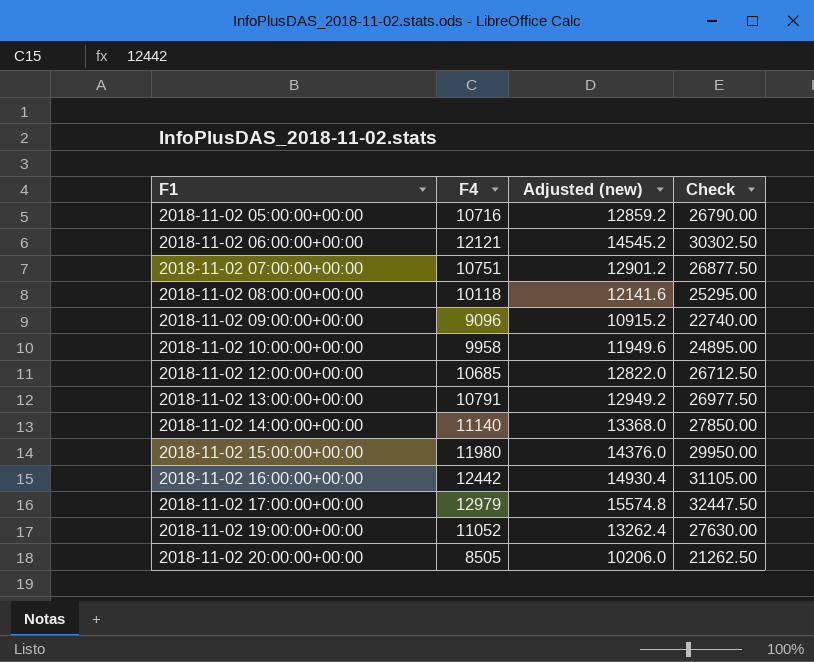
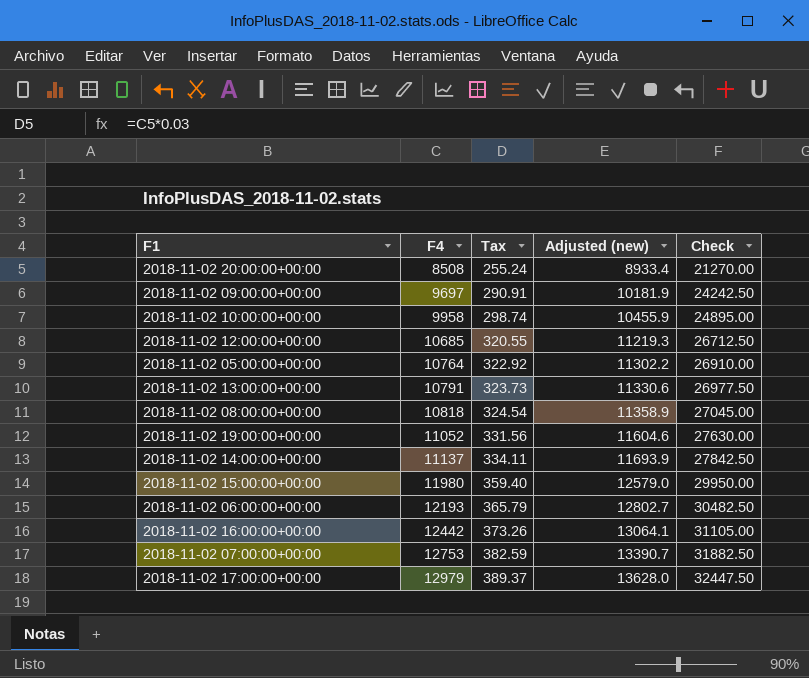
row order: F1 ascending -> F4 ascending
column Tax | formula: none -> [F4] * 0.03
column Adjusted (new) | formula: [F4] * 1.2 -> [F4] * 1.05
2018-11-02 20:00:00+00:00 | F4: 8505 -> 8508
2018-11-02 20:00:00+00:00 | Check: 21262.50 -> 21270.00
2018-11-02 09:00:00+00:00 | F4: 9096 -> 9697
2018-11-02 09:00:00+00:00 | Check: 22740.00 -> 24242.50
2018-11-02 05:00:00+00:00 | F4: 10716 -> 10764
2018-11-02 05:00:00+00:00 | Check: 26790.00 -> 26910.00
2018-11-02 08:00:00+00:00 | F4: 10118 -> 10818
2018-11-02 08:00:00+00:00 | Check: 25295.00 -> 27045.00
2018-11-02 14:00:00+00:00 | F4: 11140 -> 11137
2018-11-02 14:00:00+00:00 | Check: 27850.00 -> 27842.50
2018-11-02 06:00:00+00:00 | F4: 12121 -> 12193
2018-11-02 06:00:00+00:00 | Check: 30302.50 -> 30482.50
2018-11-02 07:00:00+00:00 | F4: 10751 -> 12753
2018-11-02 07:00:00+00:00 | Check: 26877.50 -> 31882.50

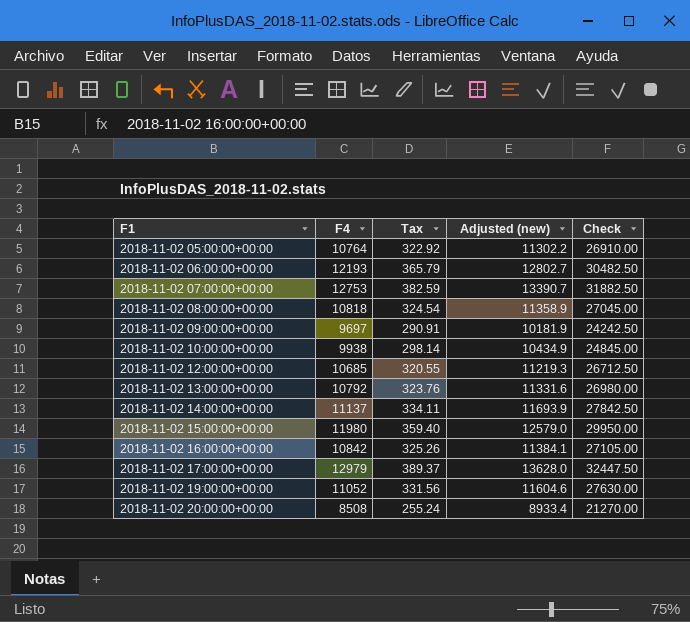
row order: F4 ascending -> F1 ascending
2018-11-02 10:00:00+00:00 | F4: 9958 -> 9938
2018-11-02 10:00:00+00:00 | Tax: 298.74 -> 298.14
2018-11-02 10:00:00+00:00 | Adjusted (new): 10455.9 -> 10434.9
2018-11-02 10:00:00+00:00 | Check: 24895.00 -> 24845.00
2018-11-02 13:00:00+00:00 | F4: 10791 -> 10792
2018-11-02 13:00:00+00:00 | Tax: 323.73 -> 323.76
2018-11-02 13:00:00+00:00 | Adjusted (new): 11330.6 -> 11331.6
2018-11-02 13:00:00+00:00 | Check: 26977.50 -> 26980.00
2018-11-02 16:00:00+00:00 | F4: 12442 -> 10842
2018-11-02 16:00:00+00:00 | Tax: 373.26 -> 325.26
2018-11-02 16:00:00+00:00 | Adjusted (new): 13064.1 -> 11384.1
2018-11-02 16:00:00+00:00 | Check: 31105.00 -> 27105.00

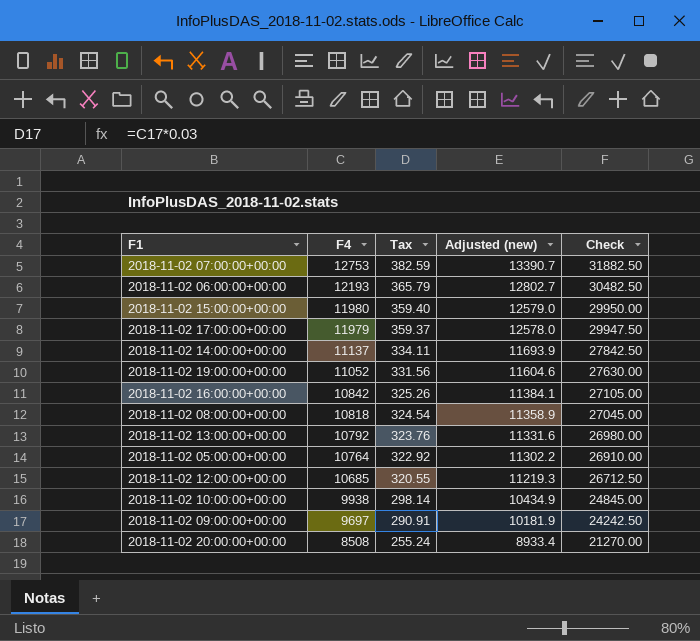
row order: F1 ascending -> F4 descending
2018-11-02 17:00:00+00:00 | F4: 12979 -> 11979
2018-11-02 17:00:00+00:00 | Tax: 389.37 -> 359.37
2018-11-02 17:00:00+00:00 | Adjusted (new): 13628.0 -> 12578.0
2018-11-02 17:00:00+00:00 | Check: 32447.50 -> 29947.50

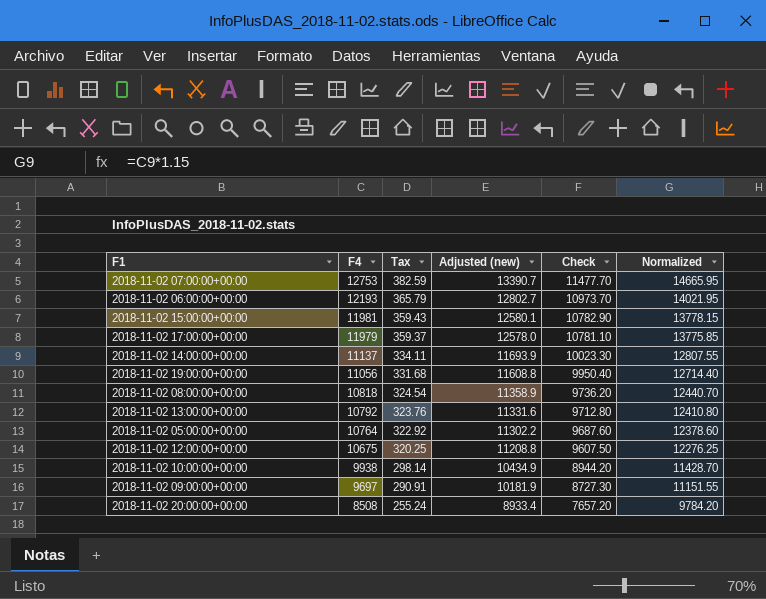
column Check | formula: [F4] * 2.5 -> [F4] * 0.9
column Normalized | formula: none -> [F4] * 1.15
row 2018-11-02 16:00:00+00:00: 10842 | 325.26 | 11384.1 | 27105.00 -> none
2018-11-02 15:00:00+00:00 | F4: 11980 -> 11981
2018-11-02 15:00:00+00:00 | Tax: 359.40 -> 359.43
2018-11-02 15:00:00+00:00 | Adjusted (new): 12579.0 -> 12580.1
2018-11-02 19:00:00+00:00 | F4: 11052 -> 11056
2018-11-02 19:00:00+00:00 | Tax: 331.56 -> 331.68
2018-11-02 19:00:00+00:00 | Adjusted (new): 11604.6 -> 11608.8
2018-11-02 12:00:00+00:00 | F4: 10685 -> 10675
2018-11-02 12:00:00+00:00 | Tax: 320.55 -> 320.25
2018-11-02 12:00:00+00:00 | Adjusted (new): 11219.3 -> 11208.8

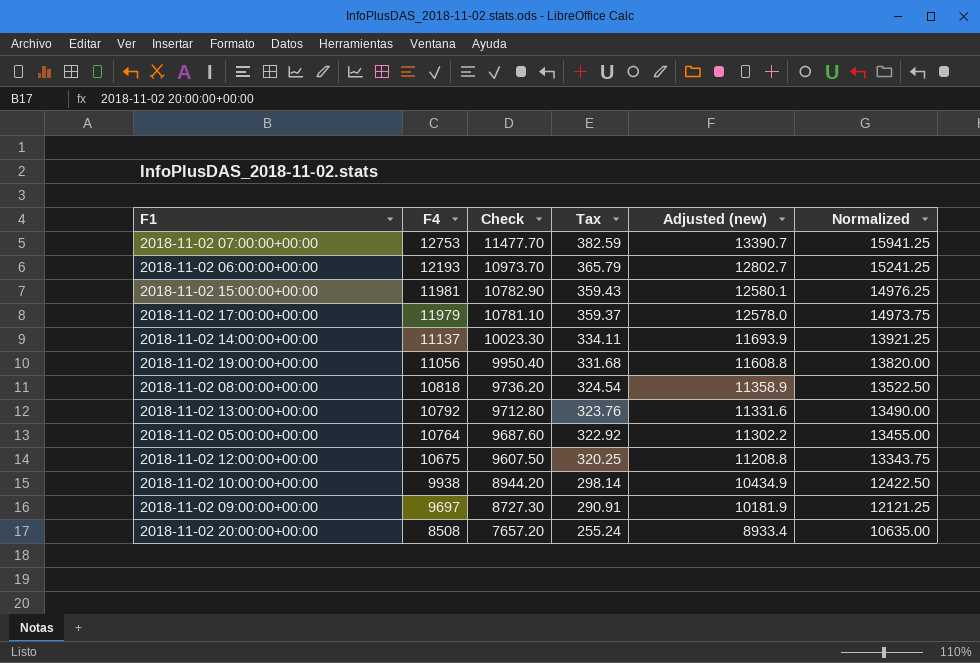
column Check | position: 5 -> 3
column Normalized | formula: [F4] * 1.15 -> [F4] * 1.25

